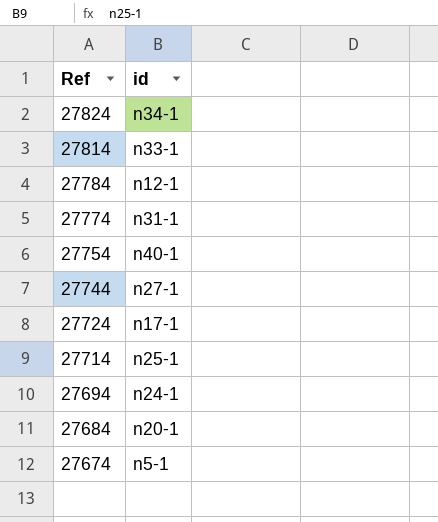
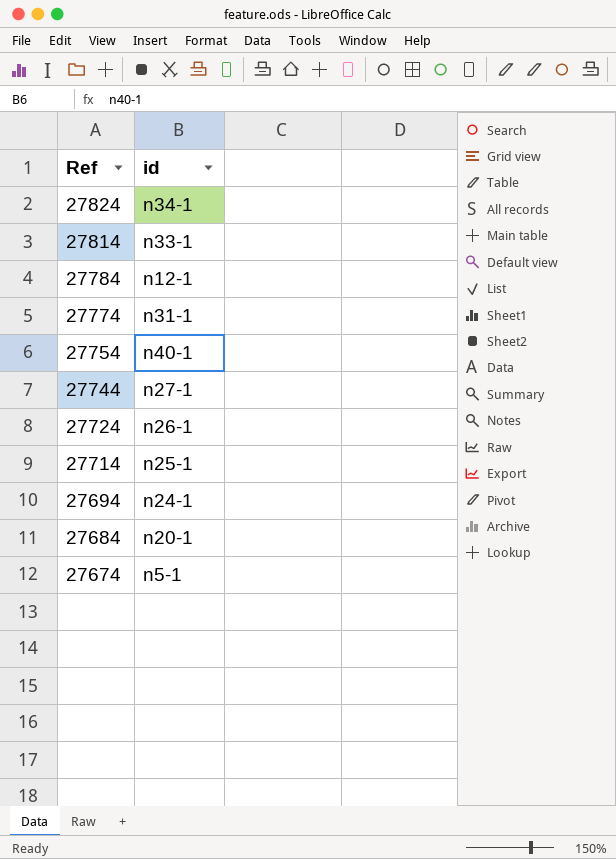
27724 | id: n17-1 -> n26-1

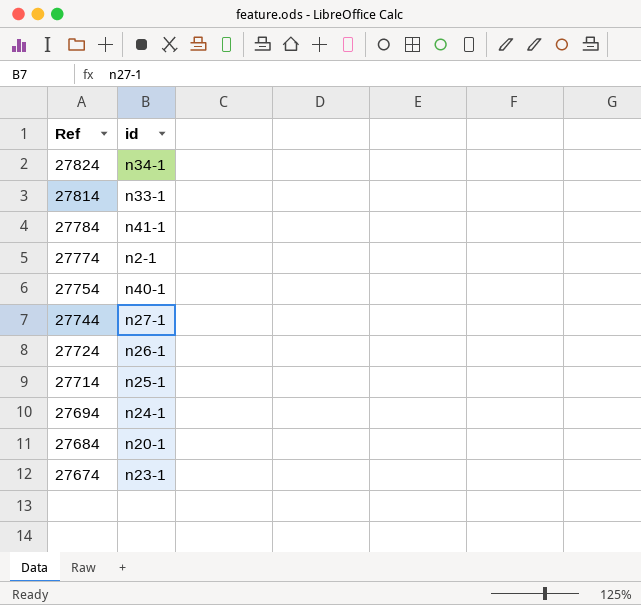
27784 | id: n12-1 -> n41-1
27774 | id: n31-1 -> n2-1
27674 | id: n5-1 -> n23-1

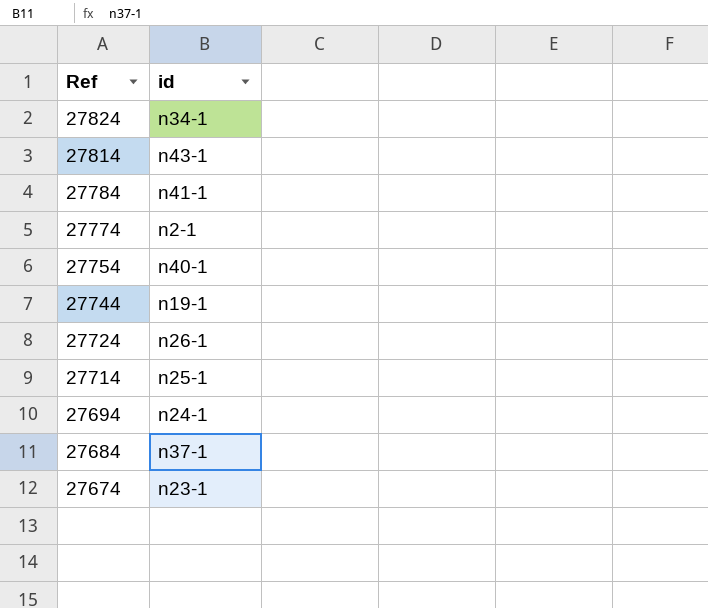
27814 | id: n33-1 -> n43-1
27744 | id: n27-1 -> n19-1
27684 | id: n20-1 -> n37-1

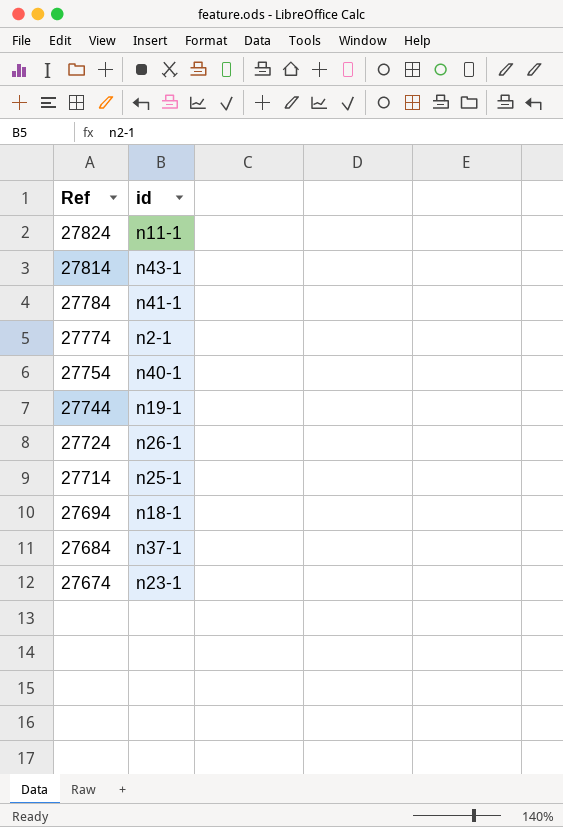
27824 | id: n34-1 -> n11-1
27694 | id: n24-1 -> n18-1

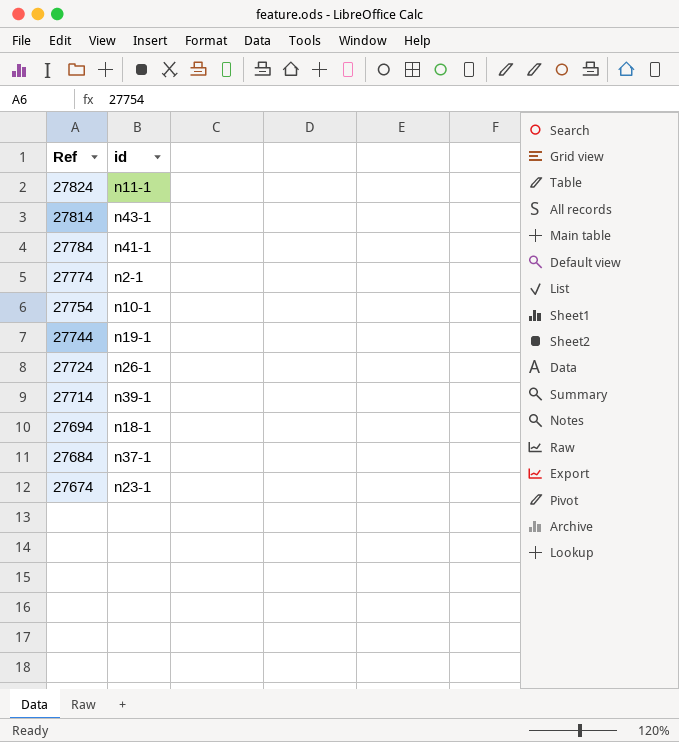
27754 | id: n40-1 -> n10-1
27714 | id: n25-1 -> n39-1

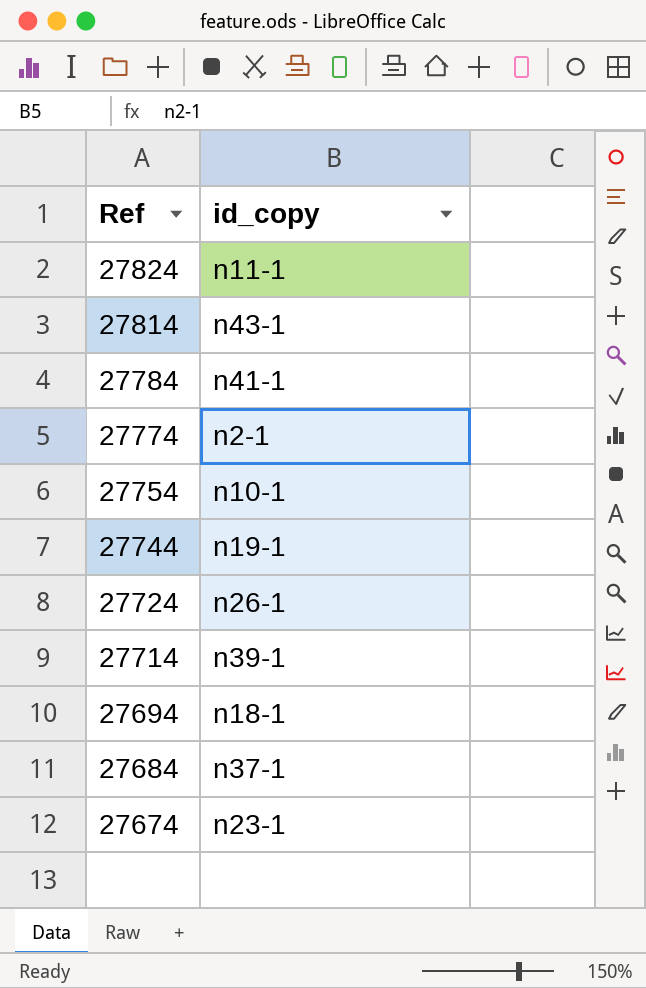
column name: id -> id_copy

